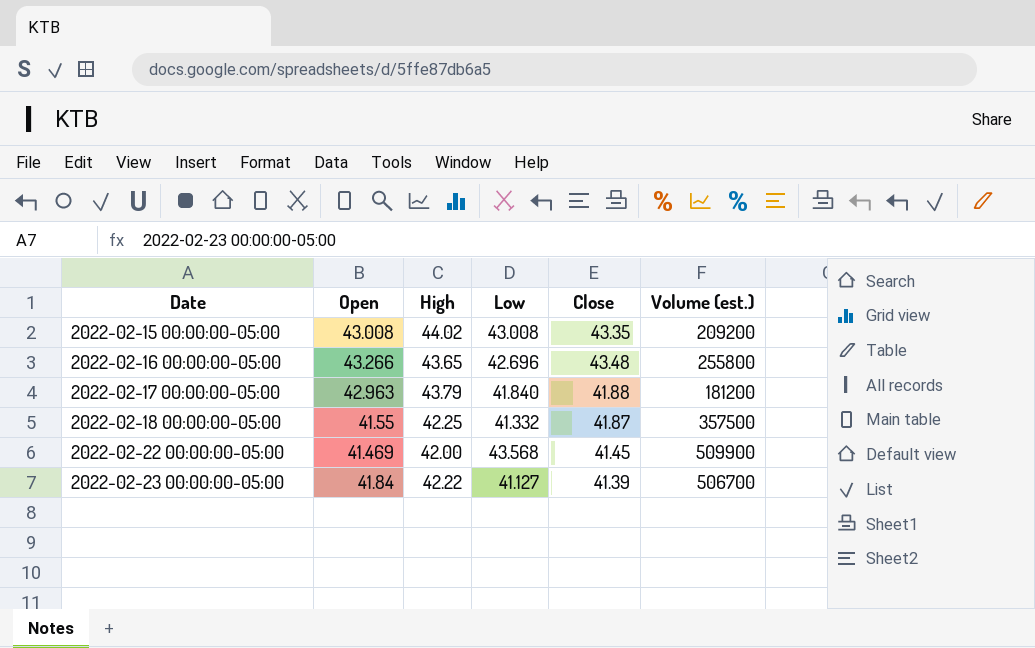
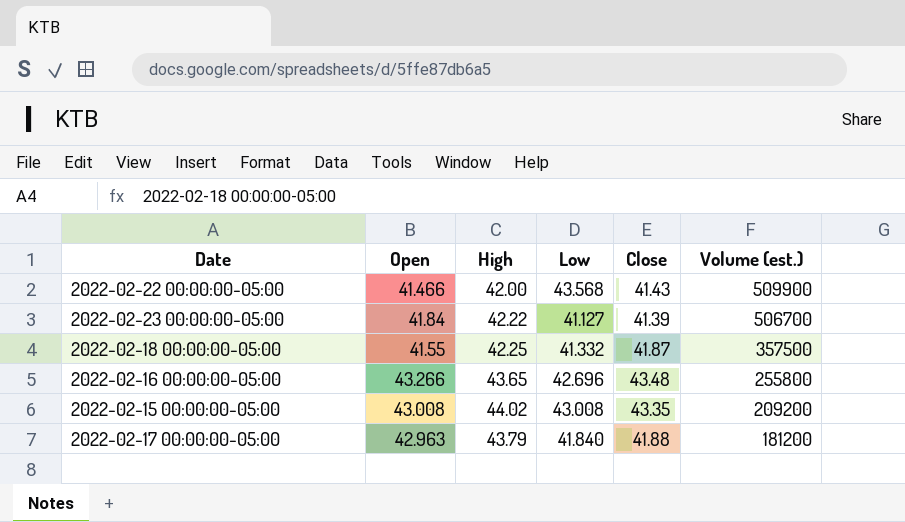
row order: Date ascending -> Volume (est.) descending
2022-02-22 00:00:00-05:00 | Open: 41.469 -> 41.466
2022-02-22 00:00:00-05:00 | Close: 41.45 -> 41.43

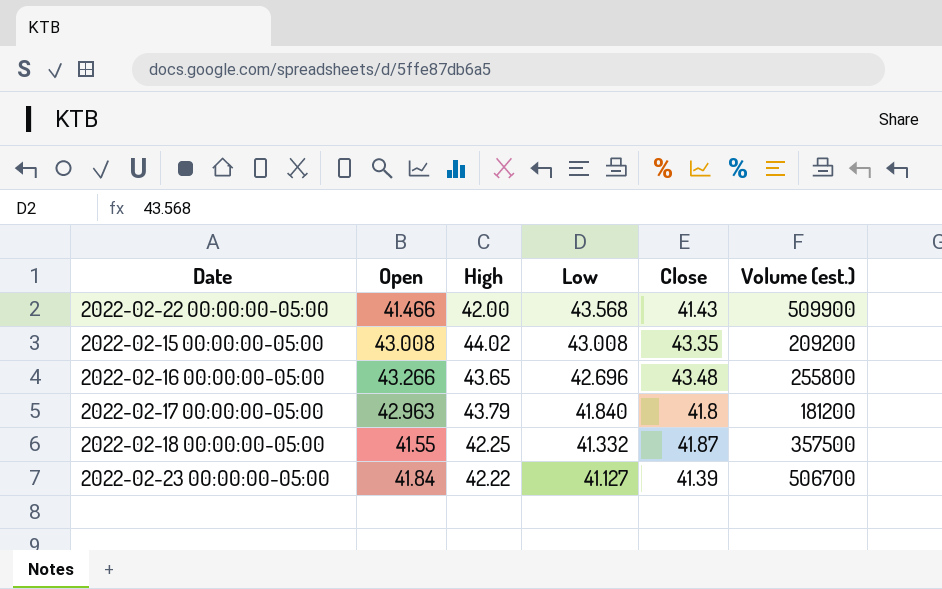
row order: Volume (est.) descending -> Low descending
2022-02-17 00:00:00-05:00 | Close: 41.88 -> 41.8

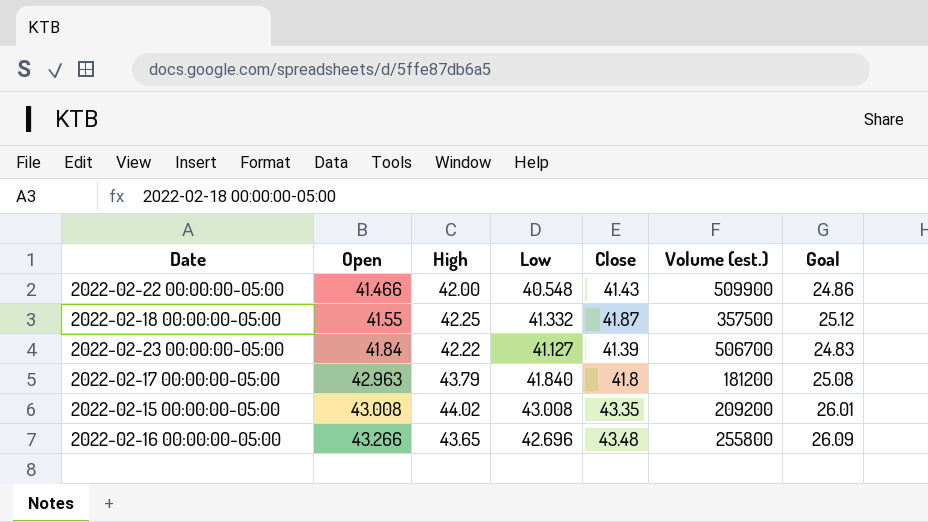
row order: Low descending -> Open ascending
column Goal | formula: none -> [Close] * 0.6
2022-02-22 00:00:00-05:00 | Low: 43.568 -> 40.548

